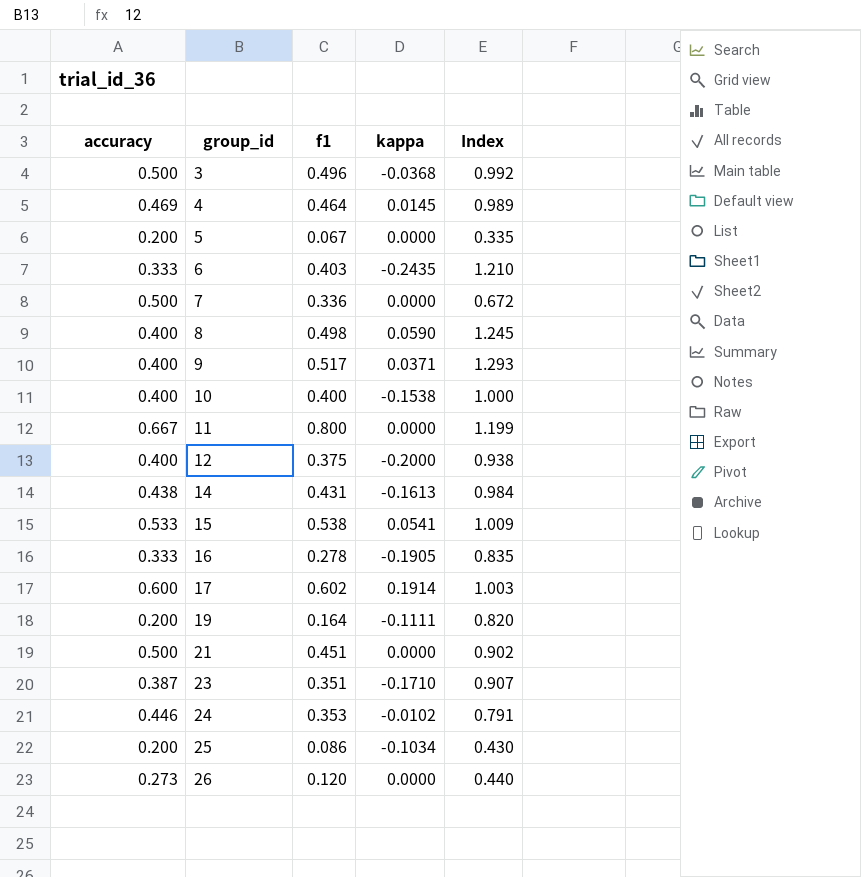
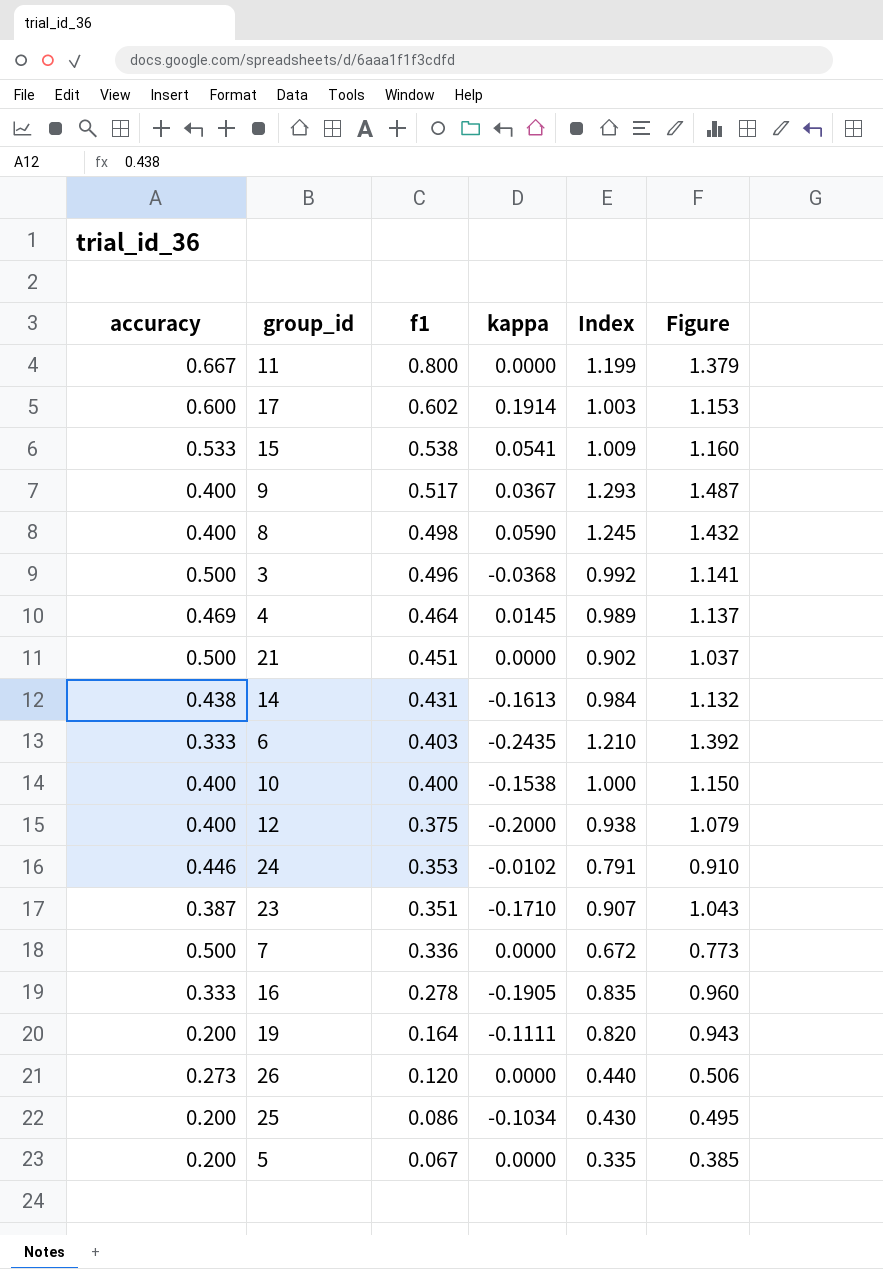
row order: group_id ascending -> f1 descending
column Figure | formula: none -> [Index] * 1.15
9 | kappa: 0.0371 -> 0.0367

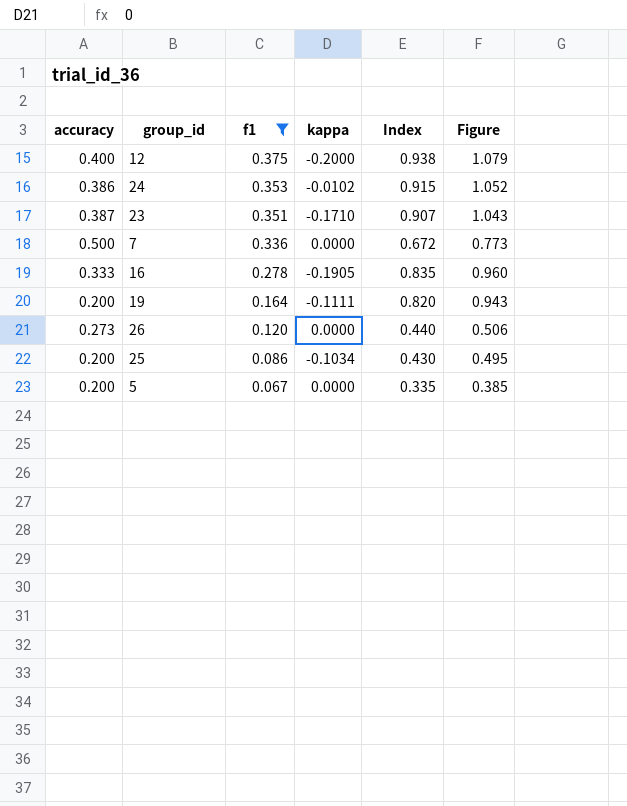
filter: none -> f1 <= 0.375
24 | accuracy: 0.446 -> 0.386
24 | Index: 0.791 -> 0.915
24 | Figure: 0.910 -> 1.052

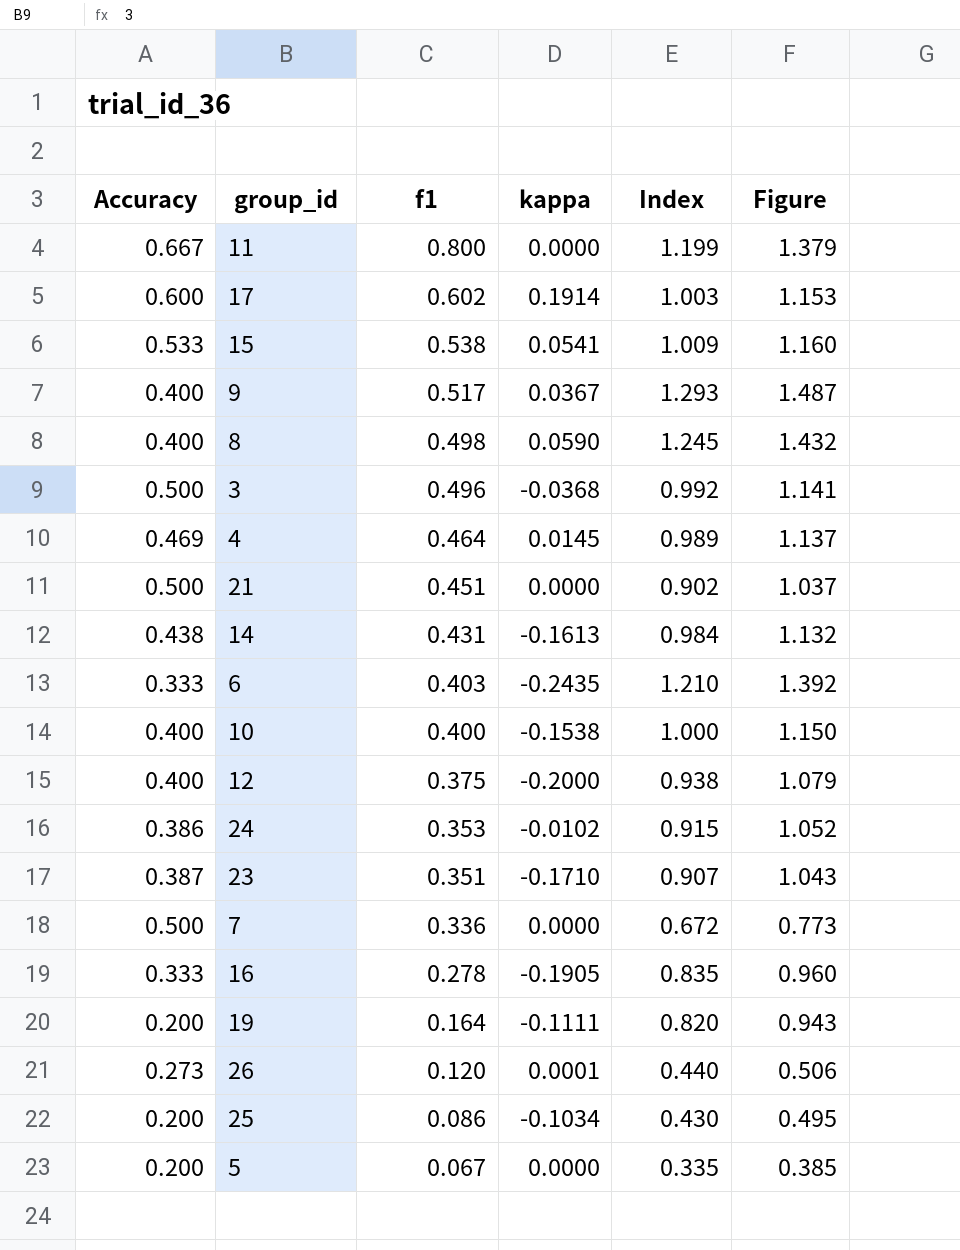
filter: f1 <= 0.375 -> none
column name: accuracy -> Accuracy
26 | kappa: 0.0000 -> 0.0001

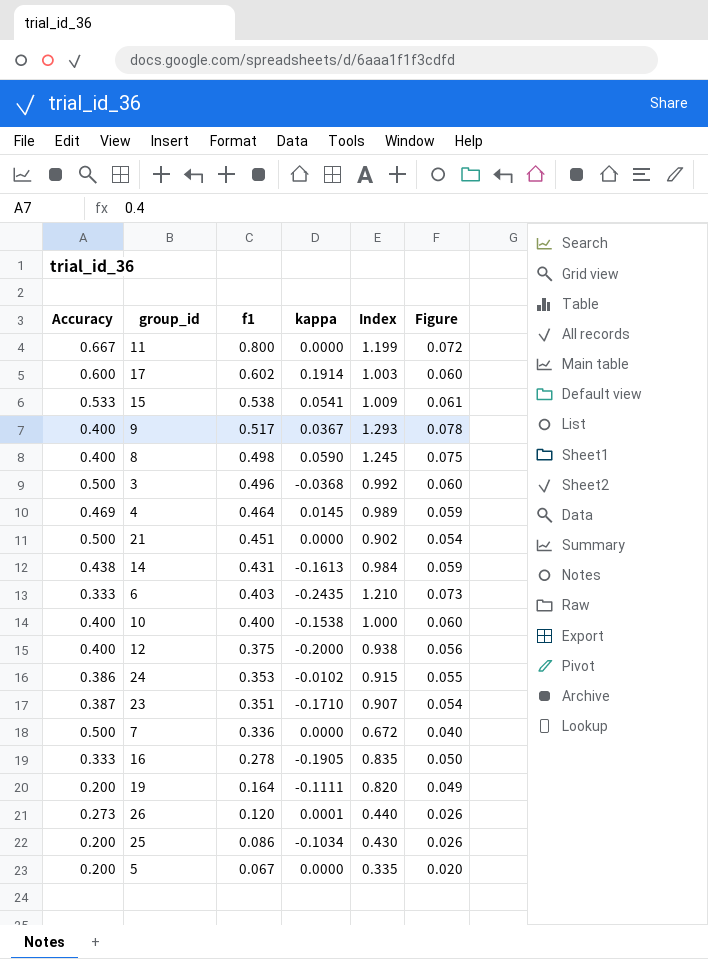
column Figure | formula: [Index] * 1.15 -> [Index] * 0.06

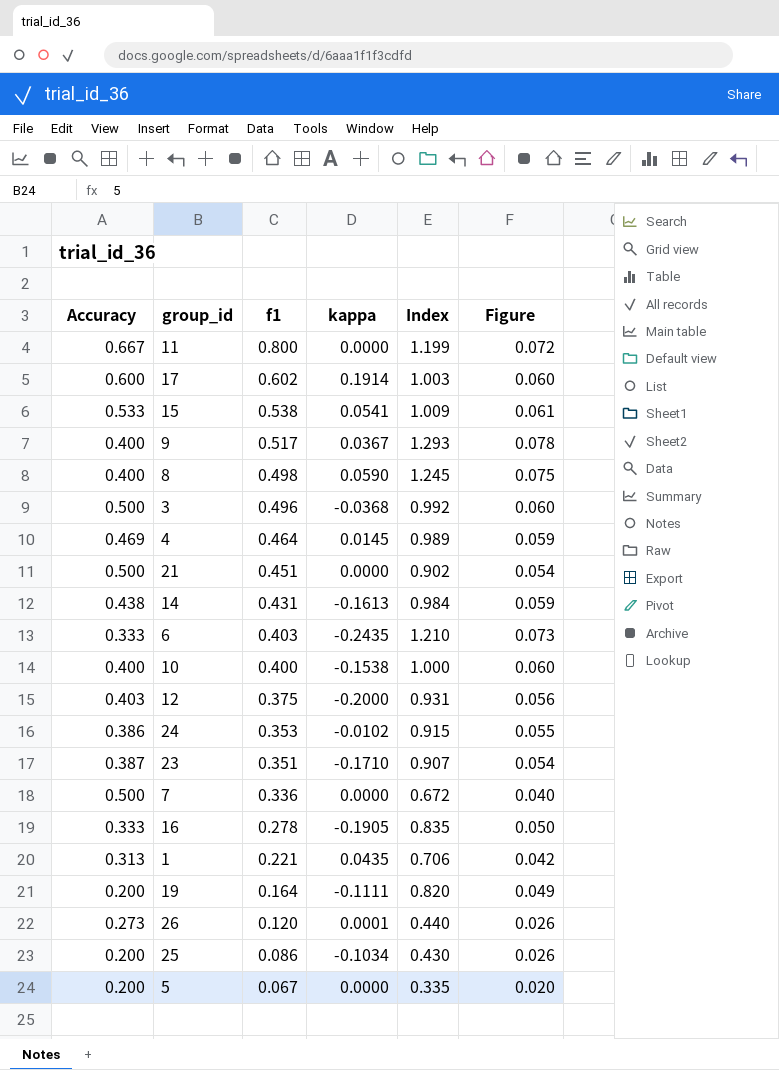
12 | Accuracy: 0.400 -> 0.403
12 | Index: 0.938 -> 0.931
row 1: none -> 0.313 | 0.221 | 0.0435 | 0.706 | 0.042

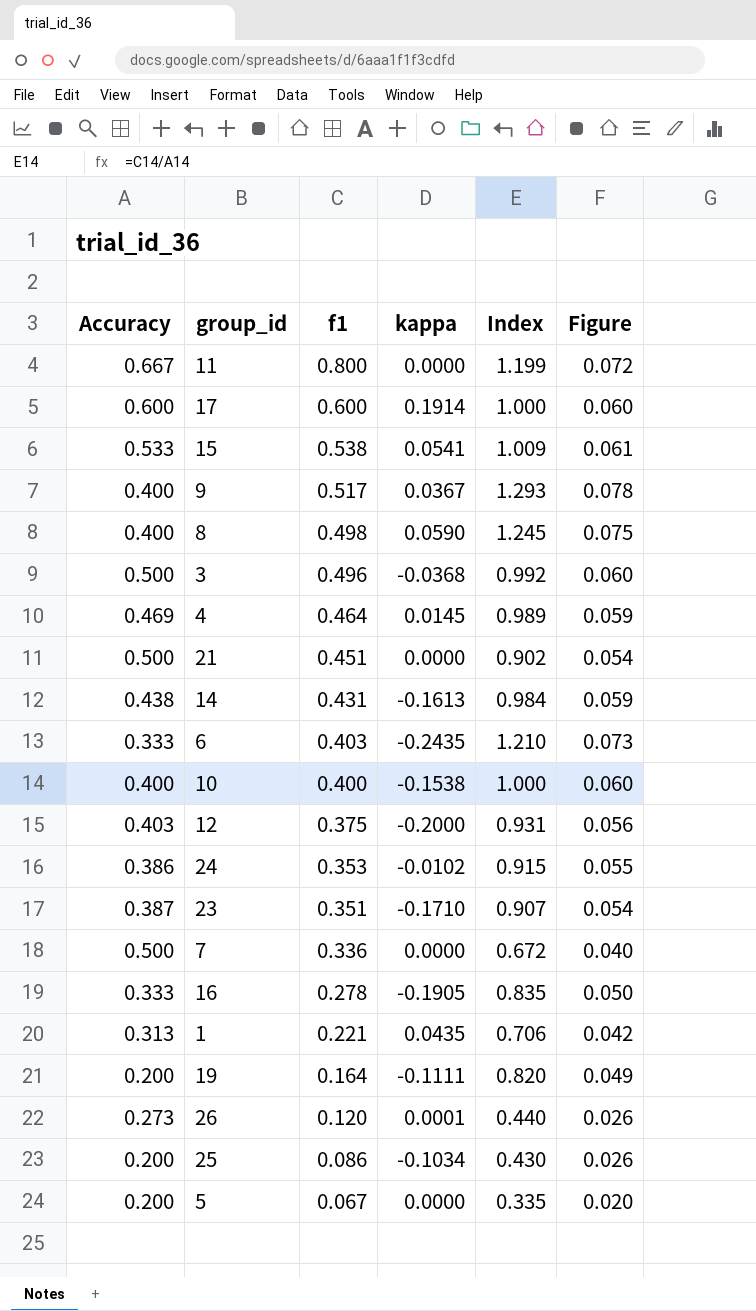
17 | f1: 0.602 -> 0.600
17 | Index: 1.003 -> 1.000

